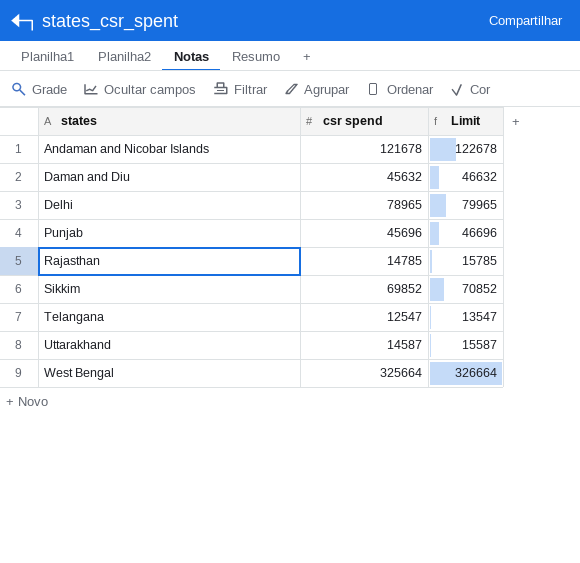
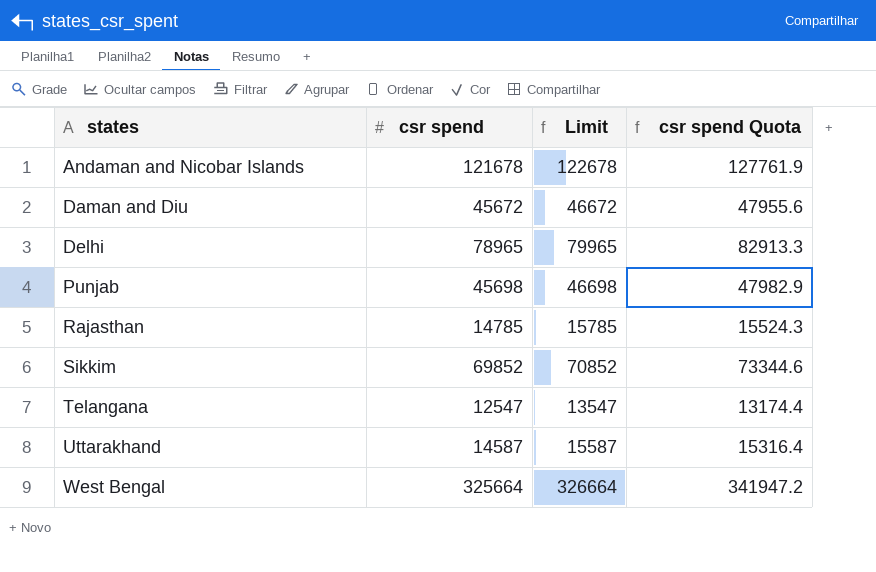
column csr spend Quota | formula: none -> [csr spend] * 1.05
Daman and Diu | csr spend: 45632 -> 45672
Daman and Diu | Limit: 46632 -> 46672
Punjab | csr spend: 45696 -> 45698
Punjab | Limit: 46696 -> 46698

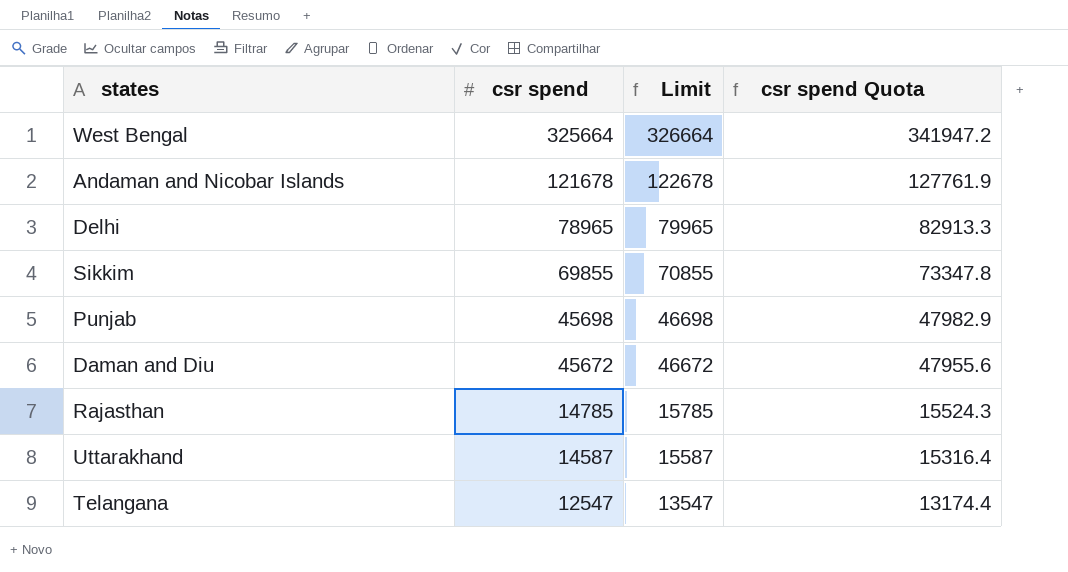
row order: states ascending -> csr spend descending
Sikkim | csr spend: 69852 -> 69855
Sikkim | Limit: 70852 -> 70855
Sikkim | csr spend Quota: 73344.6 -> 73347.8

